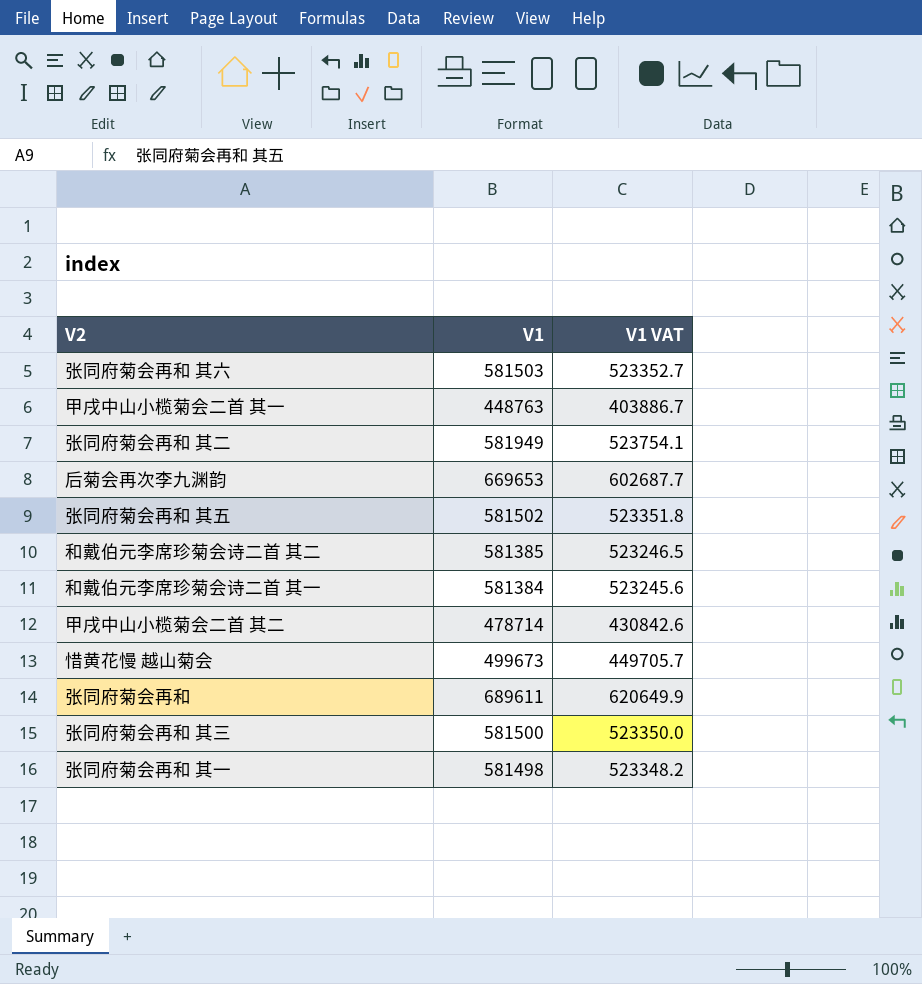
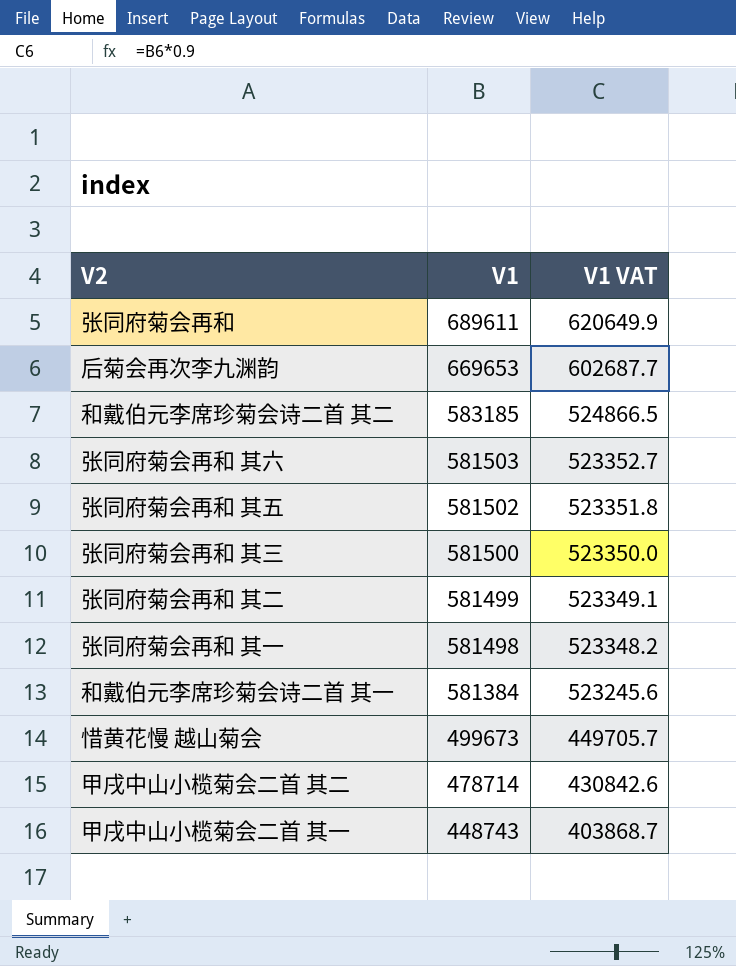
row order: none -> V1 descending
和戴伯元李席珍菊会诗二首 其二 | V1: 581385 -> 583185
和戴伯元李席珍菊会诗二首 其二 | V1 VAT: 523246.5 -> 524866.5
张同府菊会再和 其二 | V1: 581949 -> 581499
张同府菊会再和 其二 | V1 VAT: 523754.1 -> 523349.1
甲戌中山小榄菊会二首 其一 | V1: 448763 -> 448743
甲戌中山小榄菊会二首 其一 | V1 VAT: 403886.7 -> 403868.7

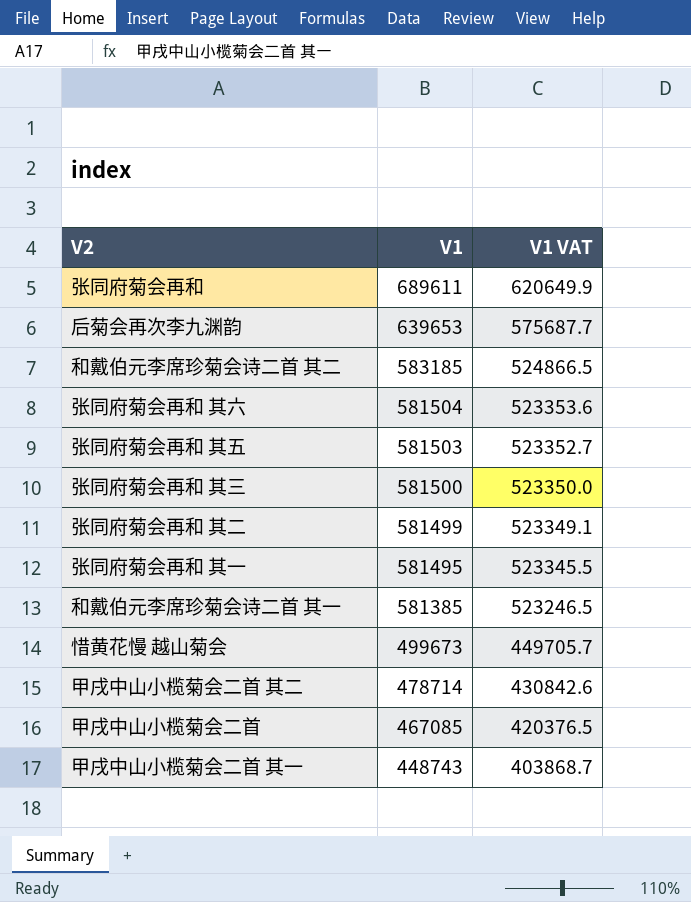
后菊会再次李九渊韵 | V1: 669653 -> 639653
后菊会再次李九渊韵 | V1 VAT: 602687.7 -> 575687.7
张同府菊会再和 其六 | V1: 581503 -> 581504
张同府菊会再和 其六 | V1 VAT: 523352.7 -> 523353.6
张同府菊会再和 其五 | V1: 581502 -> 581503
张同府菊会再和 其五 | V1 VAT: 523351.8 -> 523352.7
张同府菊会再和 其一 | V1: 581498 -> 581495
张同府菊会再和 其一 | V1 VAT: 523348.2 -> 523345.5
和戴伯元李席珍菊会诗二首 其一 | V1: 581384 -> 581385
和戴伯元李席珍菊会诗二首 其一 | V1 VAT: 523245.6 -> 523246.5
row 甲戌中山小榄菊会二首: none -> 467085 | 420376.5

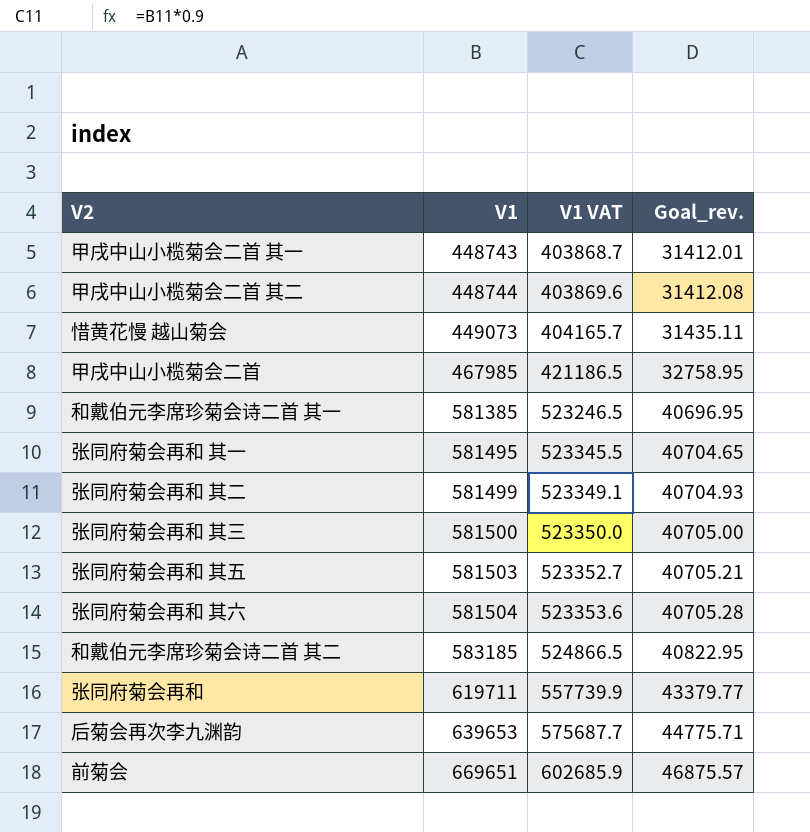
row order: V1 descending -> V1 ascending
column Goal_rev. | formula: none -> [V1] * 0.07
甲戌中山小榄菊会二首 其二 | V1: 478714 -> 448744
甲戌中山小榄菊会二首 其二 | V1 VAT: 430842.6 -> 403869.6
惜黄花慢 越山菊会 | V1: 499673 -> 449073
惜黄花慢 越山菊会 | V1 VAT: 449705.7 -> 404165.7
甲戌中山小榄菊会二首 | V1: 467085 -> 467985
甲戌中山小榄菊会二首 | V1 VAT: 420376.5 -> 421186.5
张同府菊会再和 | V1: 689611 -> 619711
张同府菊会再和 | V1 VAT: 620649.9 -> 557739.9
row 前菊会: none -> 669651 | 602685.9 | 46875.57

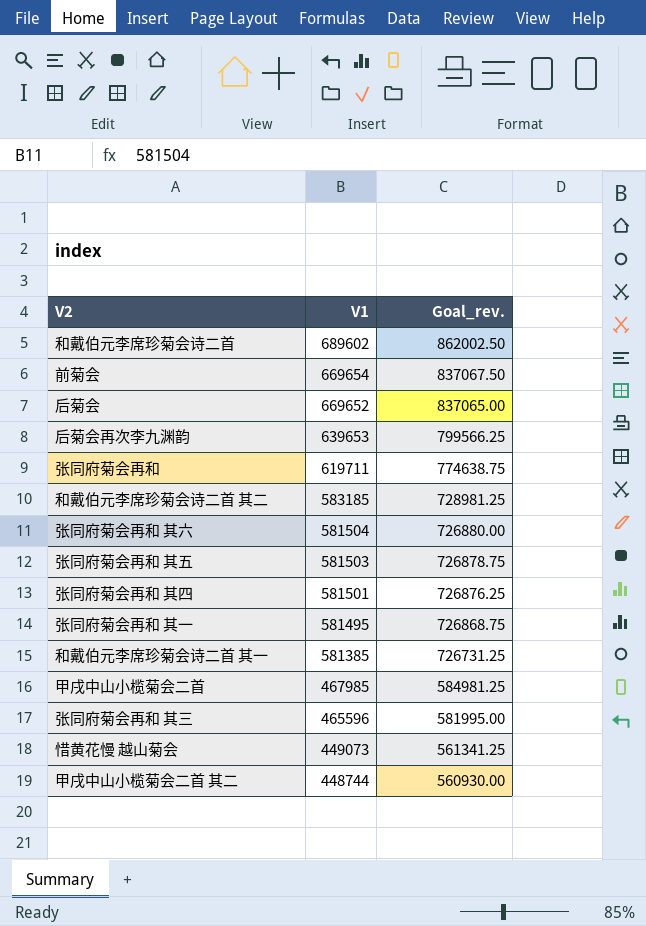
row order: V1 ascending -> V1 descending
column V1 VAT | formula: [V1] * 0.9 -> none
column Goal_rev. | formula: [V1] * 0.07 -> [V1] * 1.25
row 甲戌中山小榄菊会二首 其一: 448743 | 403868.7 | 31412.01 -> none
row 张同府菊会再和 其二: 581499 | 523349.1 | 40704.93 -> none
row 和戴伯元李席珍菊会诗二首: none -> 689602 | 862002.50
前菊会 | V1: 669651 -> 669654
row 后菊会: none -> 669652 | 837065.00
row 张同府菊会再和 其四: none -> 581501 | 726876.25
张同府菊会再和 其三 | V1: 581500 -> 465596

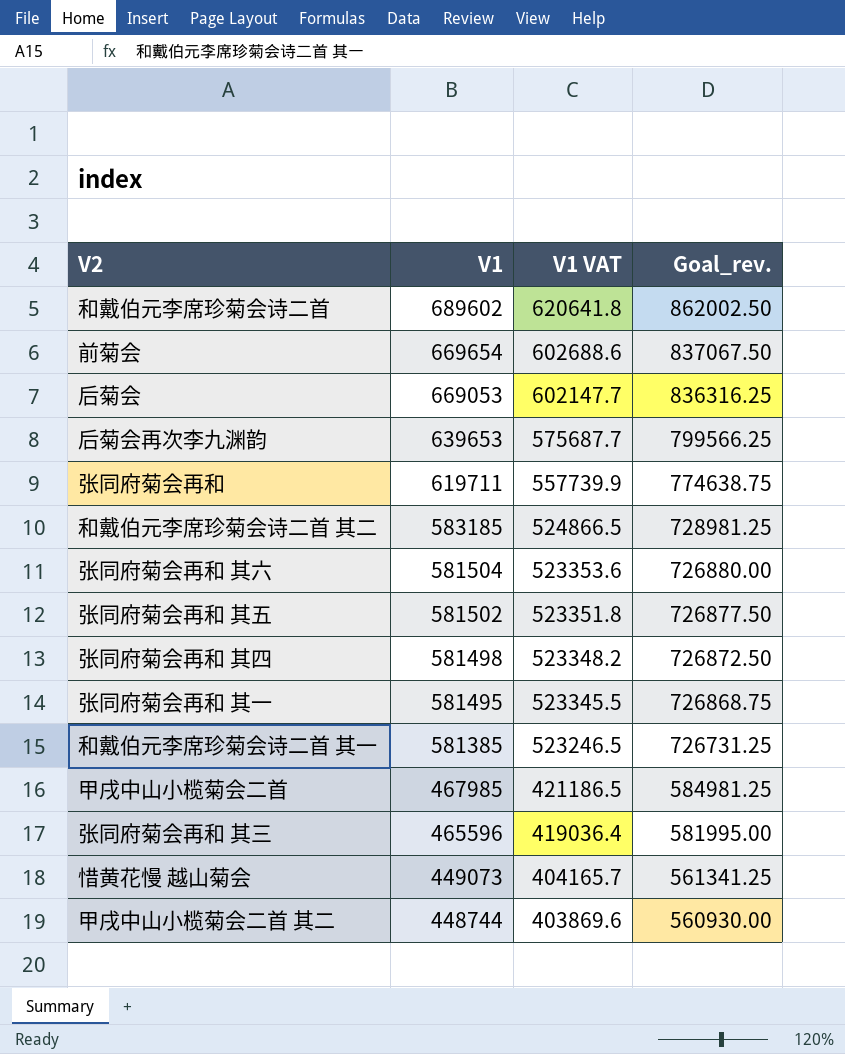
column V1 VAT | formula: none -> [V1] * 0.9
后菊会 | V1: 669652 -> 669053
后菊会 | Goal_rev.: 837065.00 -> 836316.25
张同府菊会再和 其五 | V1: 581503 -> 581502
张同府菊会再和 其五 | Goal_rev.: 726878.75 -> 726877.50
张同府菊会再和 其四 | V1: 581501 -> 581498
张同府菊会再和 其四 | Goal_rev.: 726876.25 -> 726872.50

